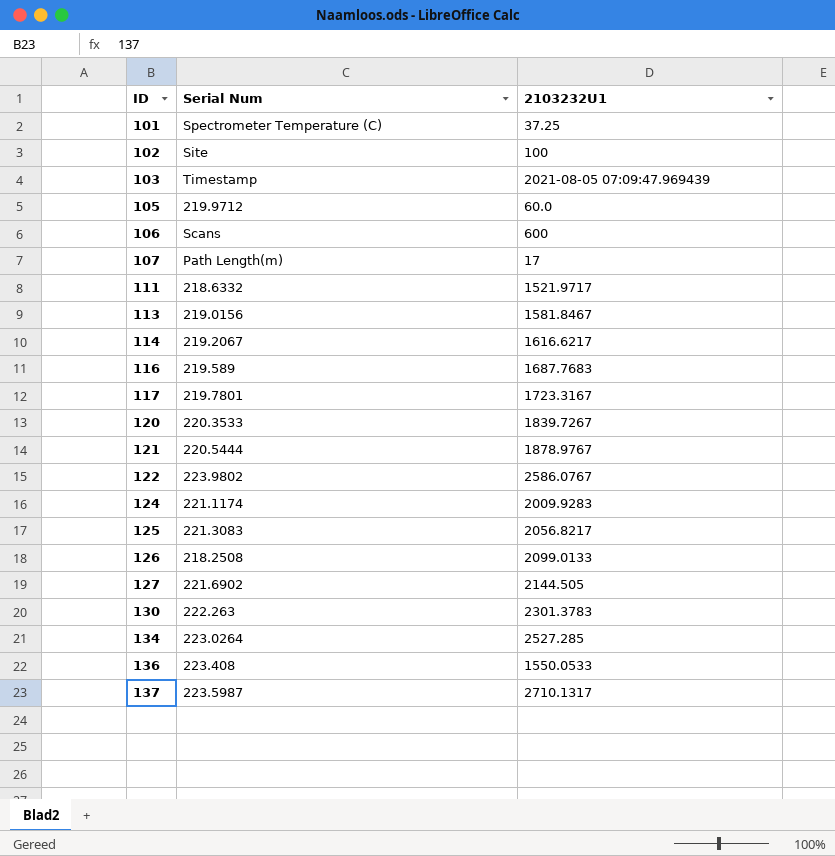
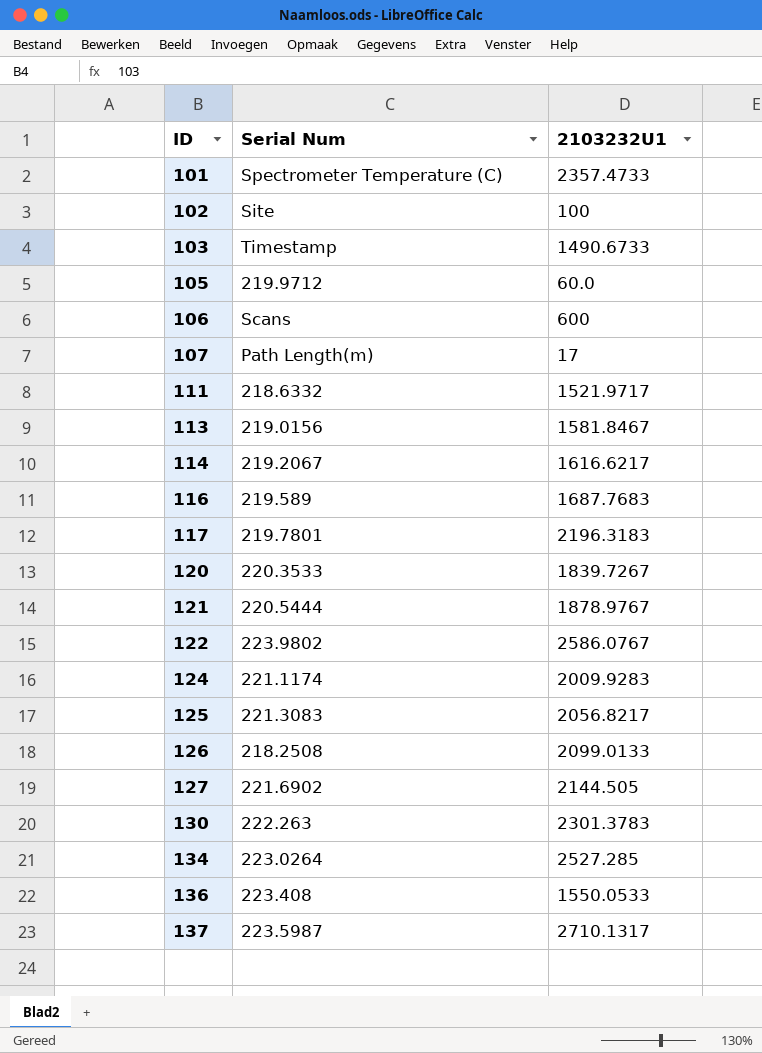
101 | 2103232U1: 37.25 -> 2357.4733
103 | 2103232U1: 2021-08-05 07:09:47.969439 -> 1490.6733
117 | 2103232U1: 1723.3167 -> 2196.3183

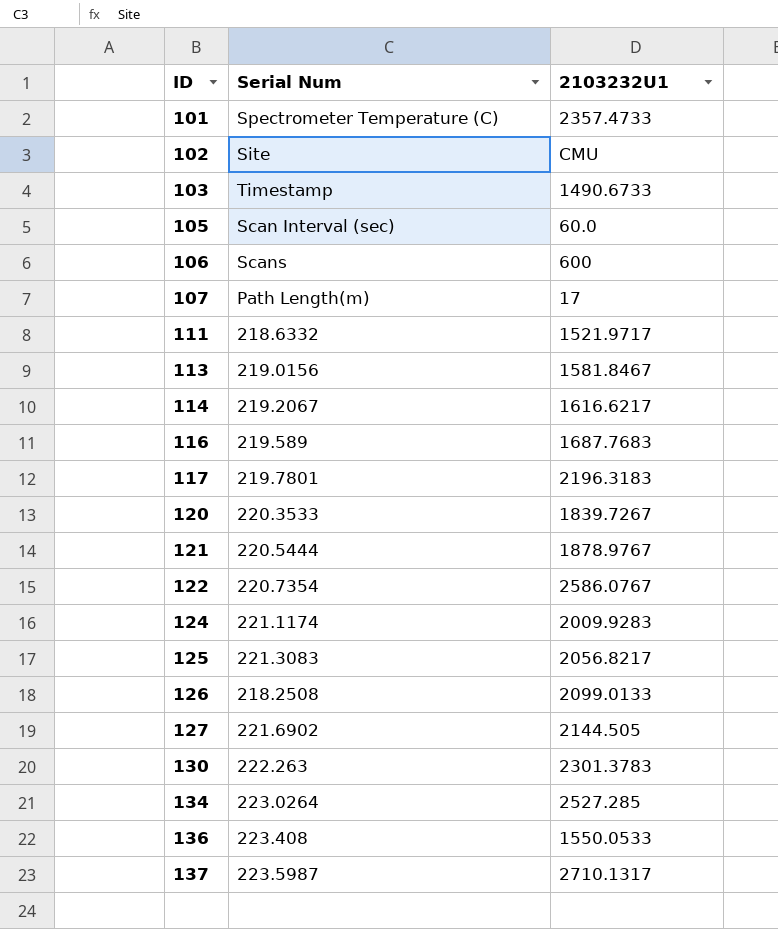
102 | 2103232U1: 100 -> CMU
105 | Serial Num: 219.9712 -> Scan Interval (sec)
122 | Serial Num: 223.9802 -> 220.7354

